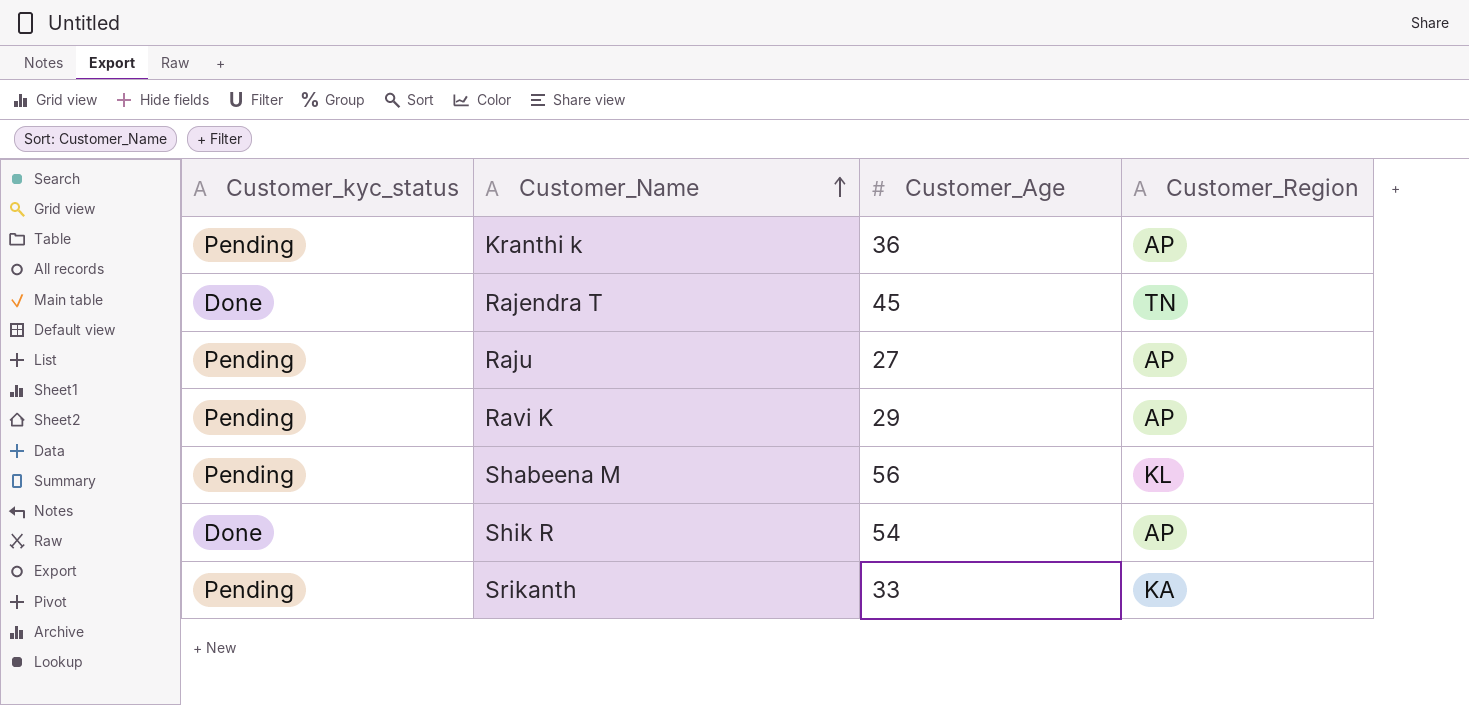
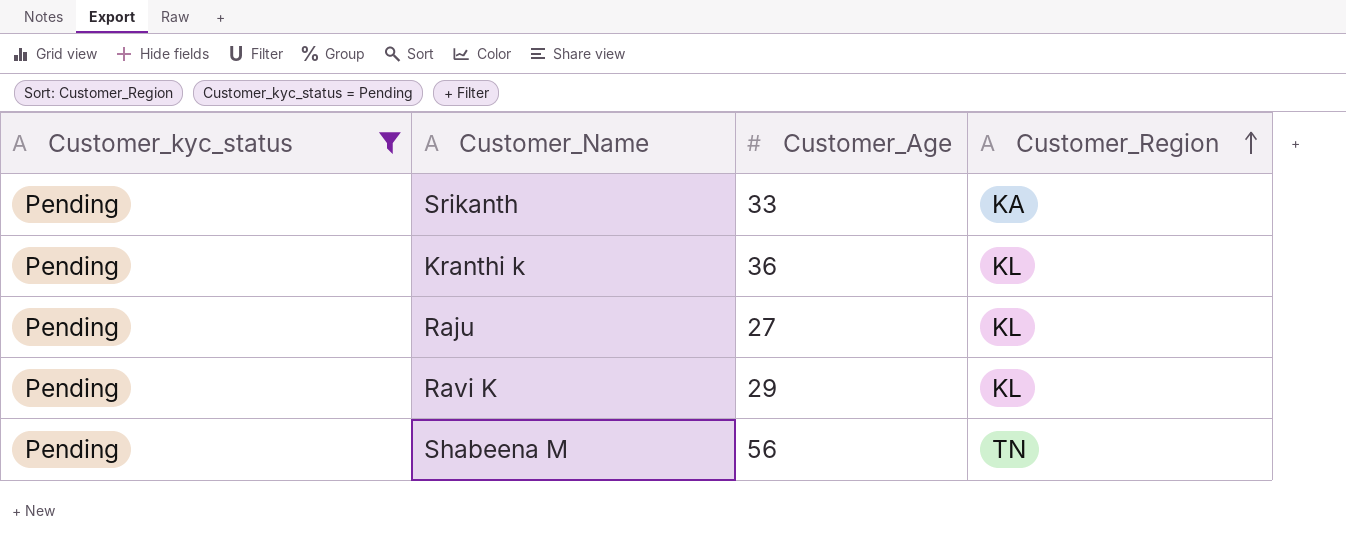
filter: none -> Customer_kyc_status = Pending
row order: Customer_Name ascending -> Customer_Region ascending
Kranthi k | Customer_Region: AP -> KL
Raju | Customer_Region: AP -> KL
Ravi K | Customer_Region: AP -> KL
Shabeena M | Customer_Region: KL -> TN

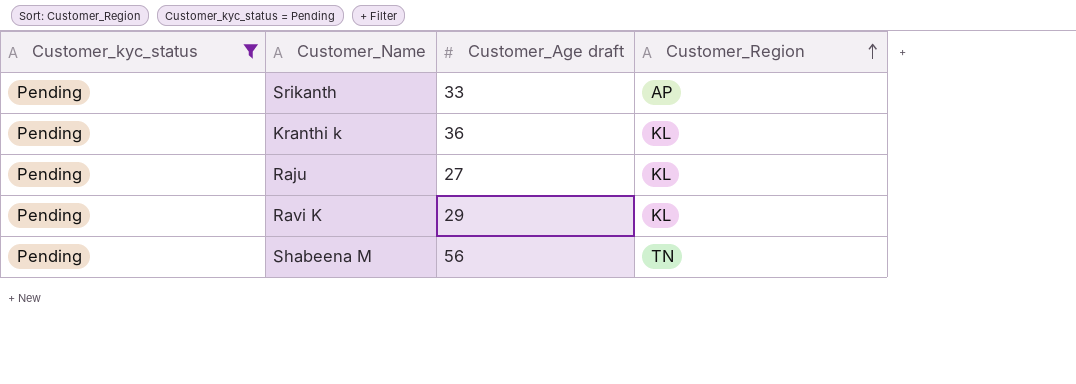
column name: Customer_Age -> Customer_Age draft
Srikanth | Customer_Region: KA -> AP

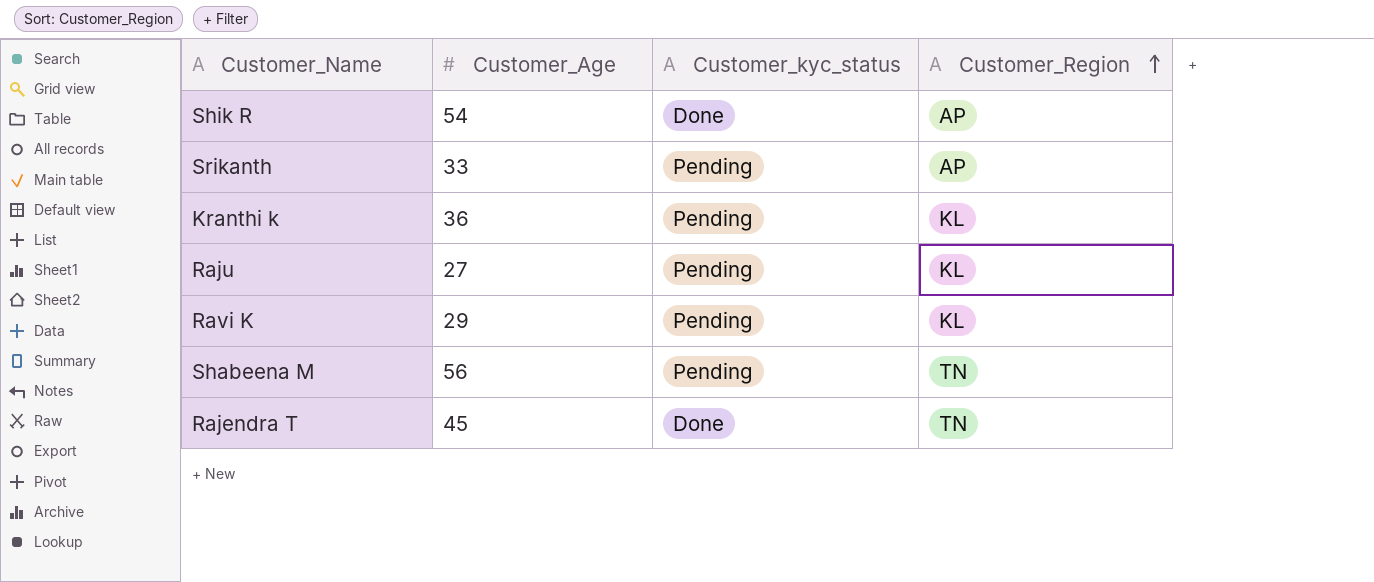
filter: Customer_kyc_status = Pending -> none
column name: Customer_Age draft -> Customer_Age
column Customer_kyc_status | position: 1 -> 3

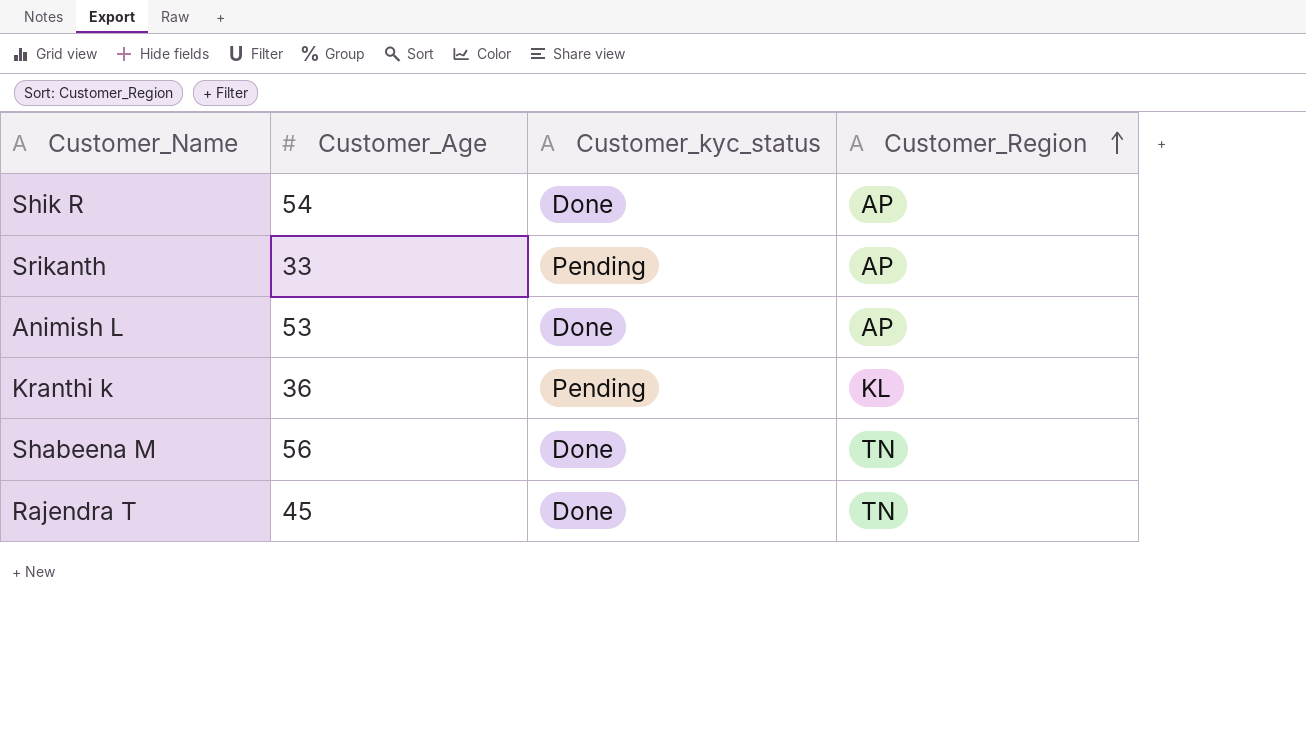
row Raju: 27 | Pending | KL -> none
row Ravi K: 29 | Pending | KL -> none
row Animish L: none -> 53 | Done | AP
Shabeena M | Customer_kyc_status: Pending -> Done

